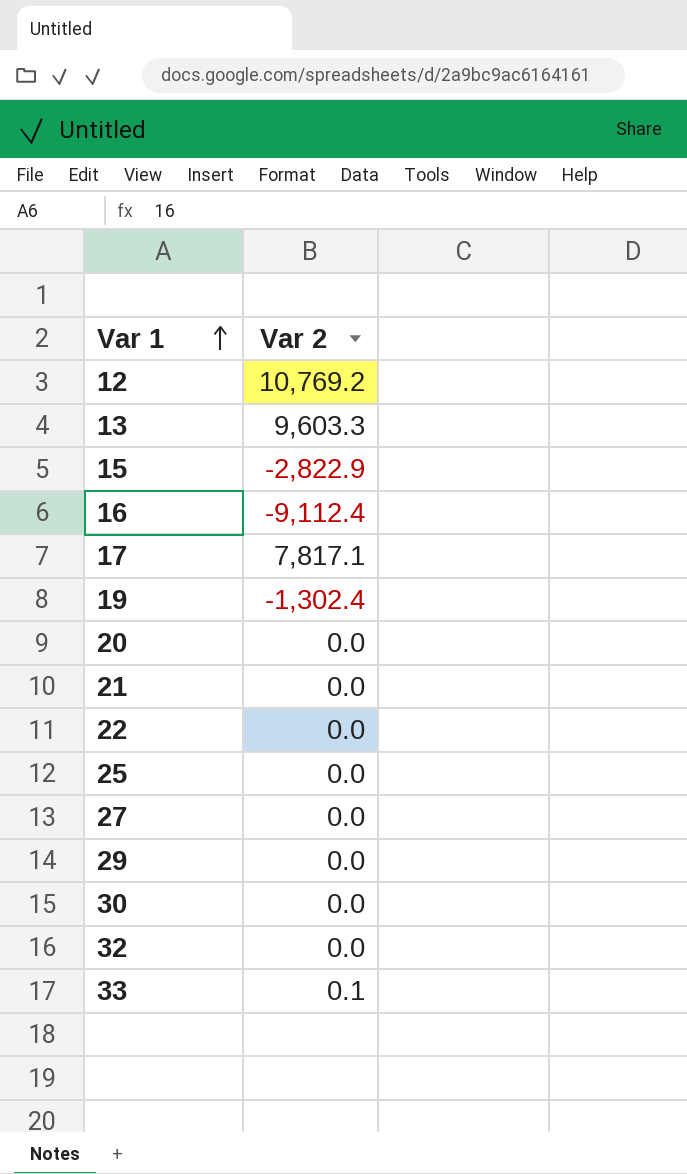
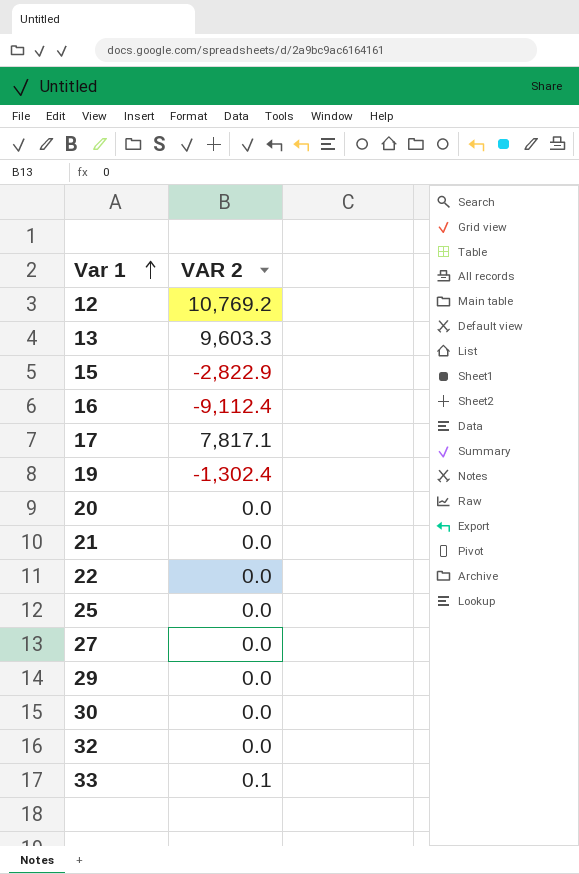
column name: Var 2 -> VAR 2

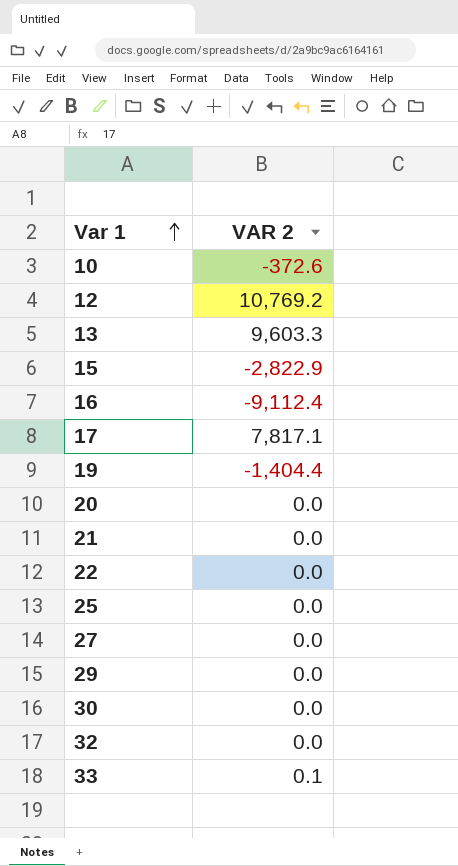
row 10: none -> -372.6
19 | VAR 2: -1,302.4 -> -1,404.4

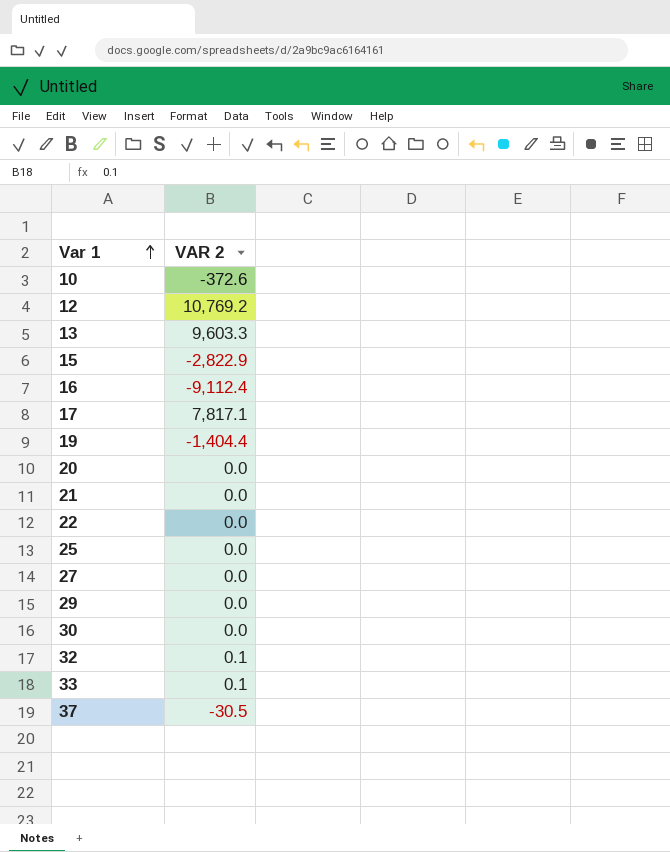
32 | VAR 2: 0.0 -> 0.1
row 37: none -> -30.5

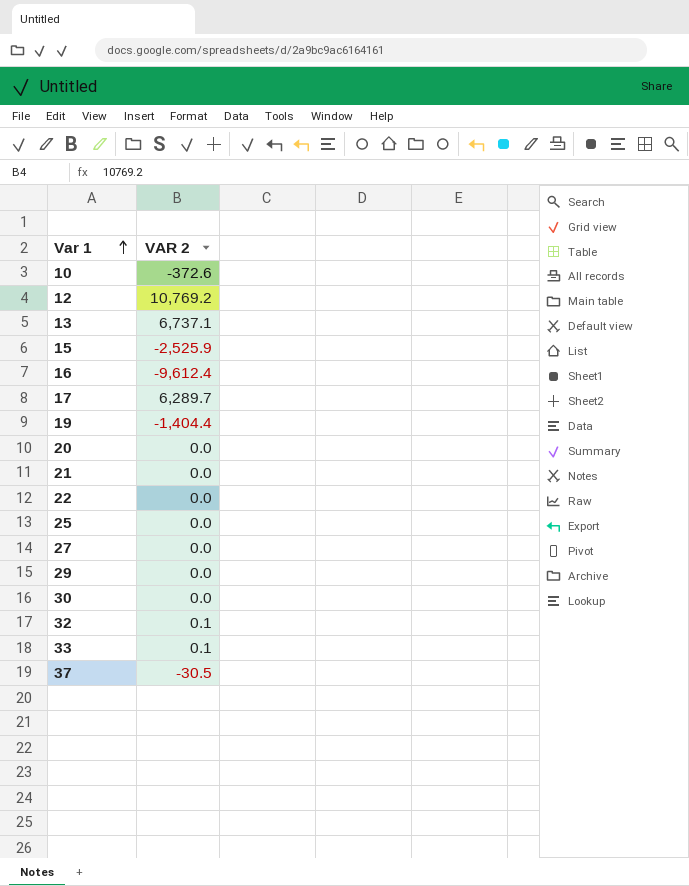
13 | VAR 2: 9,603.3 -> 6,737.1
15 | VAR 2: -2,822.9 -> -2,525.9
16 | VAR 2: -9,112.4 -> -9,612.4
17 | VAR 2: 7,817.1 -> 6,289.7

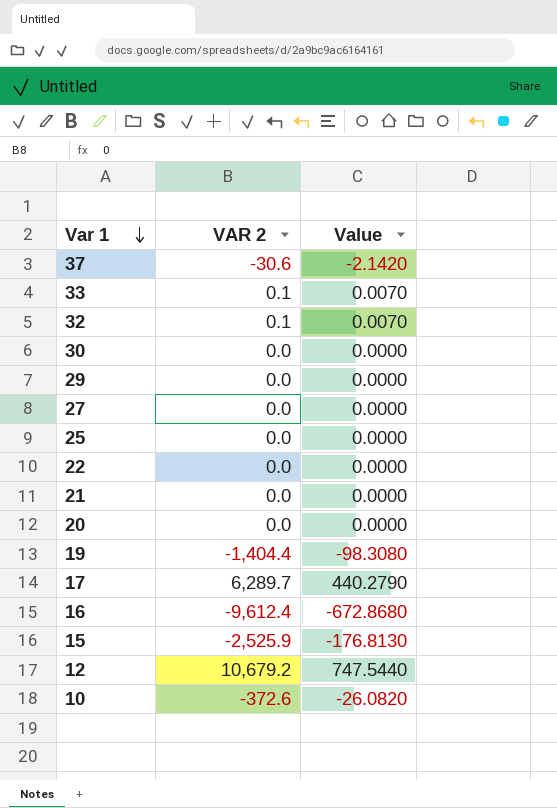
row order: Var 1 ascending -> Var 1 descending
column Value | formula: none -> [VAR 2] * 0.07
row 13: 6,737.1 -> none
37 | VAR 2: -30.5 -> -30.6
12 | VAR 2: 10,769.2 -> 10,679.2

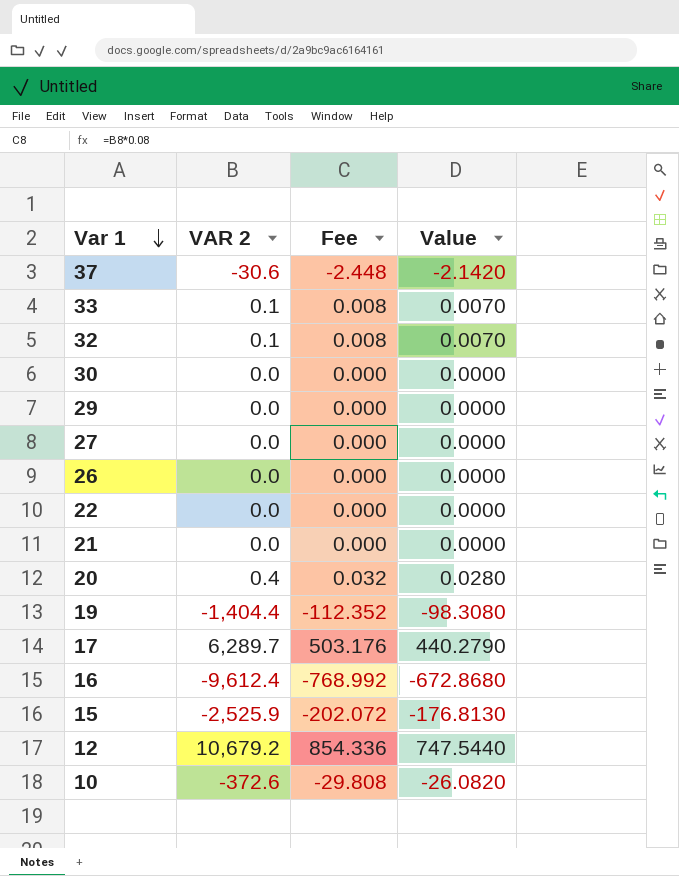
column Fee | formula: none -> [VAR 2] * 0.08
row 25: 0.0 | 0.0000 -> none
row 26: none -> 0.0 | 0.000 | 0.0000
20 | VAR 2: 0.0 -> 0.4
20 | Value: 0.0000 -> 0.0280

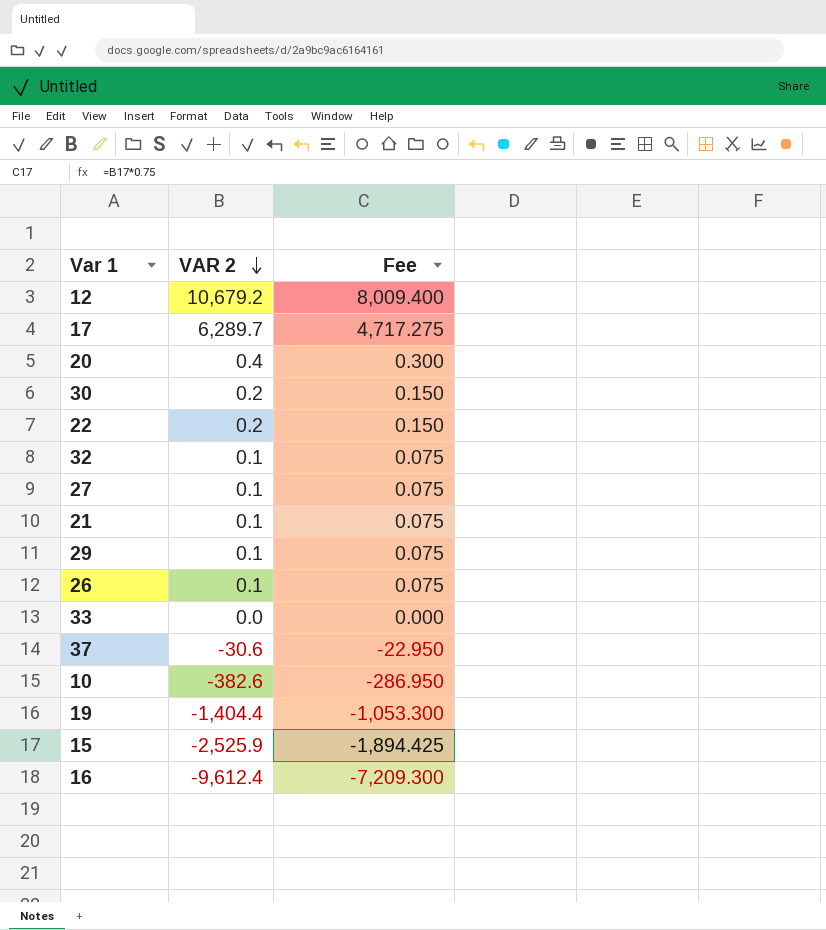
row order: Var 1 descending -> VAR 2 descending
column Value | formula: [VAR 2] * 0.07 -> none
column Fee | formula: [VAR 2] * 0.08 -> [VAR 2] * 0.75
30 | VAR 2: 0.0 -> 0.2
22 | VAR 2: 0.0 -> 0.2
27 | VAR 2: 0.0 -> 0.1
21 | VAR 2: 0.0 -> 0.1
29 | VAR 2: 0.0 -> 0.1
26 | VAR 2: 0.0 -> 0.1
33 | VAR 2: 0.1 -> 0.0
10 | VAR 2: -372.6 -> -382.6

